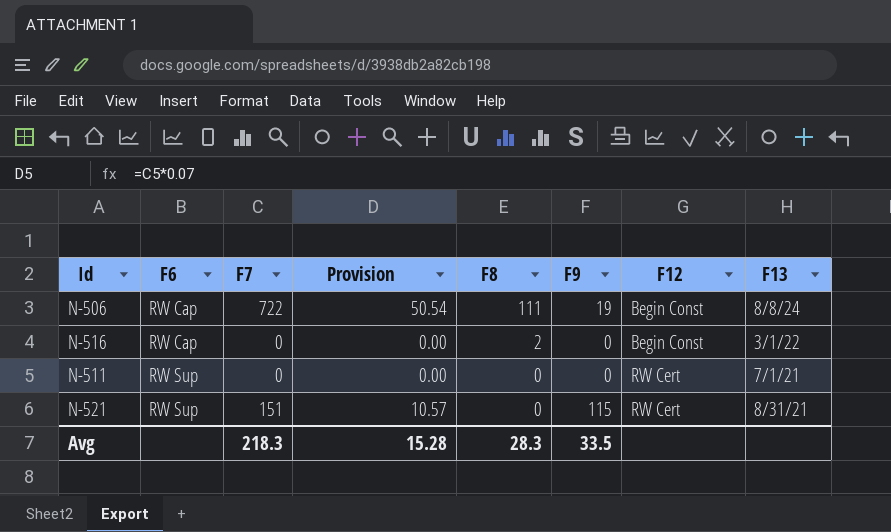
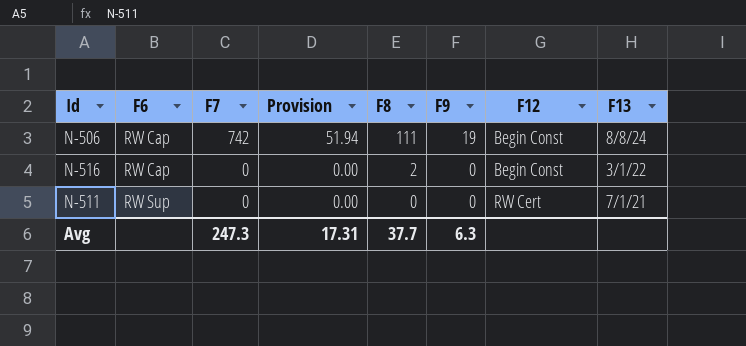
row N-521: RW Sup | 151 | 10.57 | 0 | 115 | RW Cert | 8/31/21 -> none
N-506 | F7: 722 -> 742
N-506 | Provision: 50.54 -> 51.94
Avg | F7: 218.3 -> 247.3
Avg | Provision: 15.28 -> 17.31
Avg | F8: 28.3 -> 37.7
Avg | F9: 33.5 -> 6.3

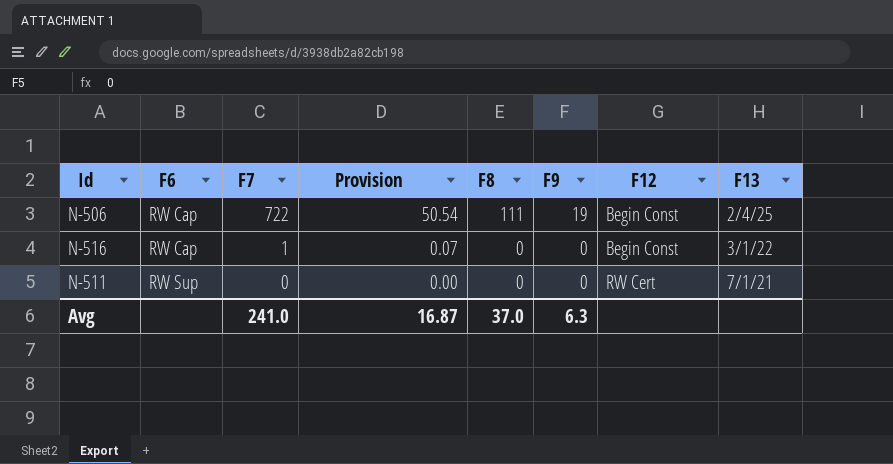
N-506 | F7: 742 -> 722
N-506 | Provision: 51.94 -> 50.54
N-506 | F13: 8/8/24 -> 2/4/25
N-516 | F7: 0 -> 1
N-516 | Provision: 0.00 -> 0.07
N-516 | F8: 2 -> 0
Avg | F7: 247.3 -> 241.0
Avg | Provision: 17.31 -> 16.87
Avg | F8: 37.7 -> 37.0

